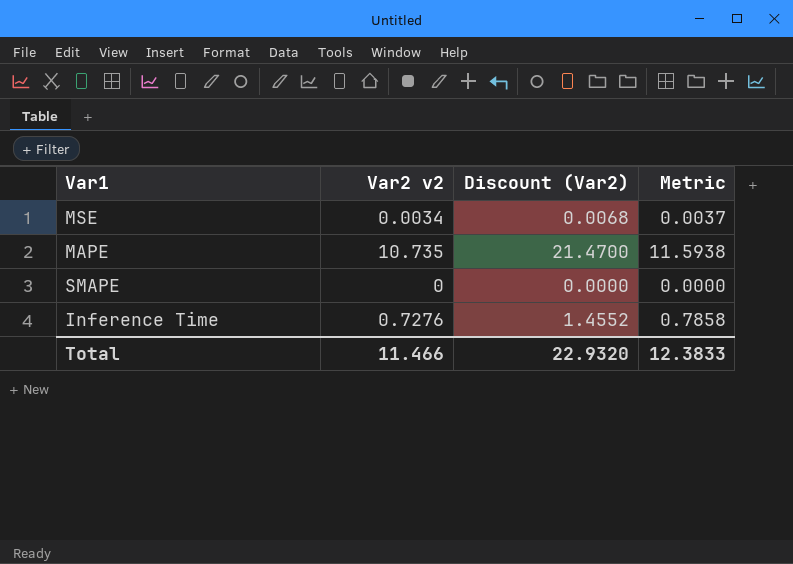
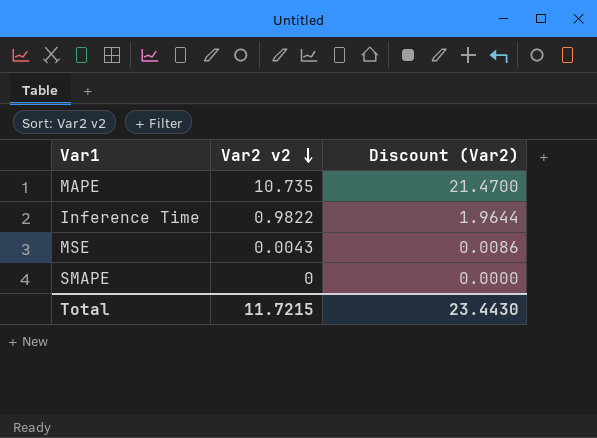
row order: none -> Var2 v2 descending
column Metric | formula: [Var2 v2] * 1.08 -> none
Inference Time | Var2 v2: 0.7276 -> 0.9822
Inference Time | Discount (Var2): 1.4552 -> 1.9644
MSE | Var2 v2: 0.0034 -> 0.0043
MSE | Discount (Var2): 0.0068 -> 0.0086
Total | Var2 v2: 11.466 -> 11.7215
Total | Discount (Var2): 22.9320 -> 23.4430

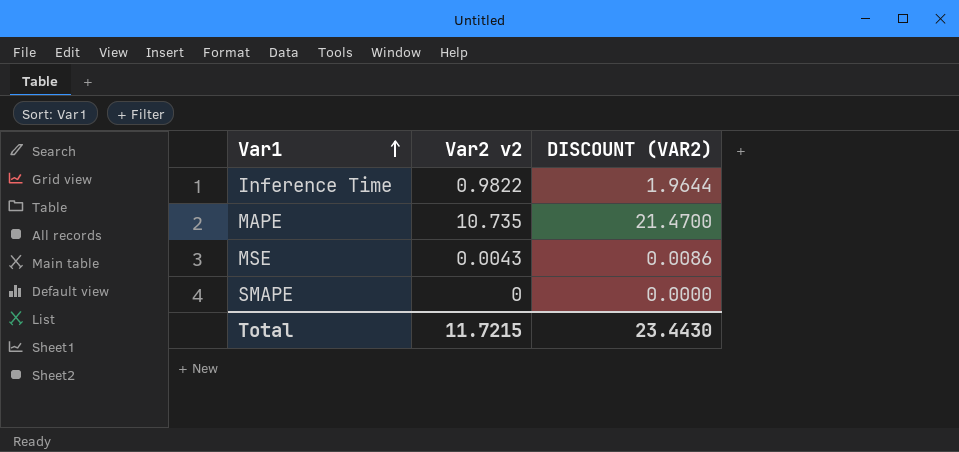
row order: Var2 v2 descending -> Var1 ascending
column name: Discount (Var2) -> DISCOUNT (VAR2)

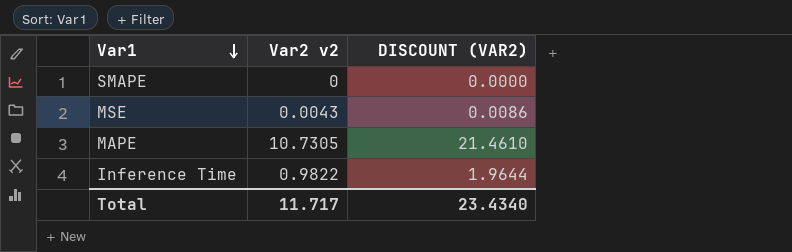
row order: Var1 ascending -> Var1 descending
MAPE | Var2 v2: 10.735 -> 10.7305
MAPE | DISCOUNT (VAR2): 21.4700 -> 21.4610
Total | Var2 v2: 11.7215 -> 11.717
Total | DISCOUNT (VAR2): 23.4430 -> 23.4340

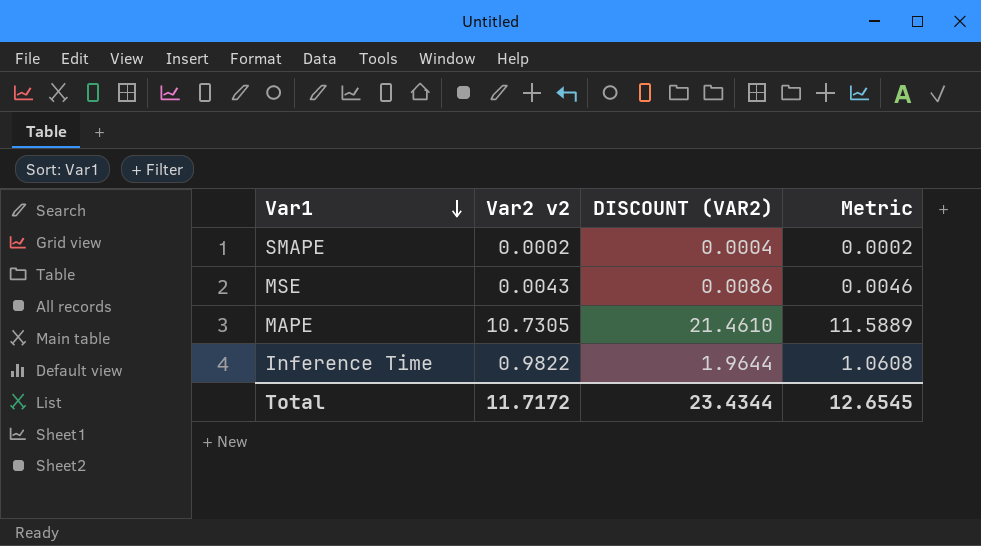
column Metric | formula: none -> [Var2 v2] * 1.08
SMAPE | Var2 v2: 0 -> 0.0002
SMAPE | DISCOUNT (VAR2): 0.0000 -> 0.0004
Total | Var2 v2: 11.717 -> 11.7172
Total | DISCOUNT (VAR2): 23.4340 -> 23.4344

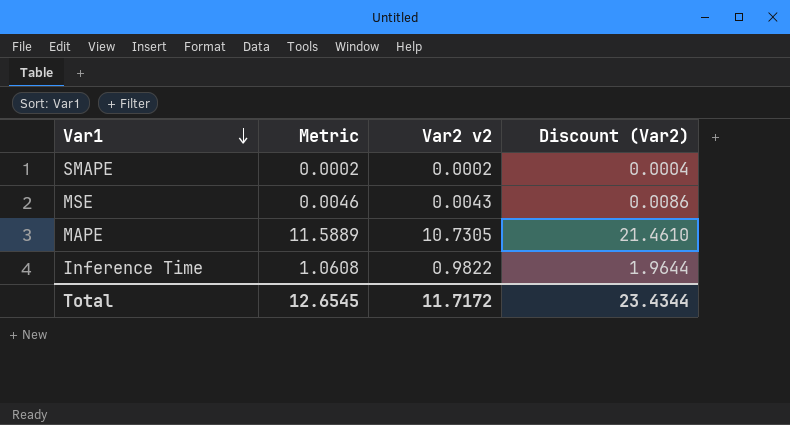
column Metric | position: 4 -> 2
column name: DISCOUNT (VAR2) -> Discount (Var2)

